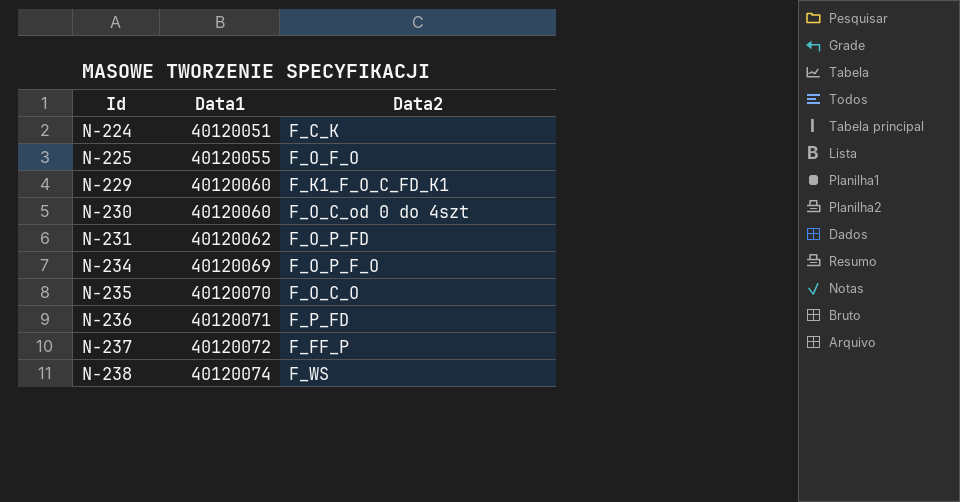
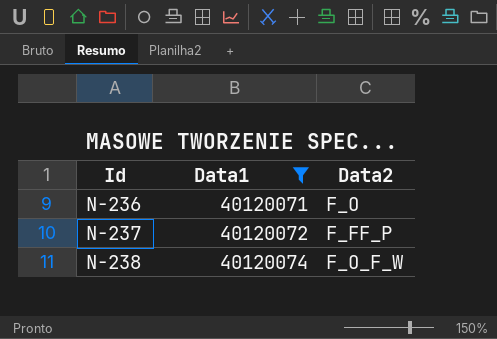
filter: none -> Data1 >= 40120071
N-236 | Data2: F_P_FD -> F_O
N-238 | Data2: F_WS -> F_O_F_W

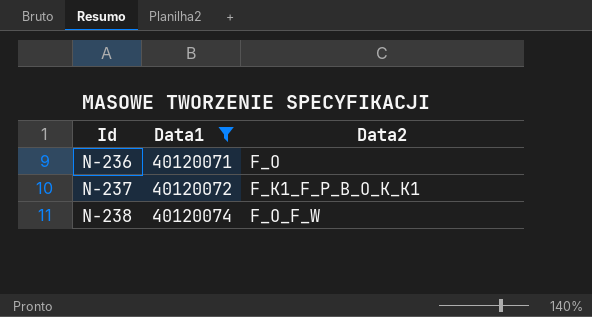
N-237 | Data2: F_FF_P -> F_K1_F_P_B_O_K_K1

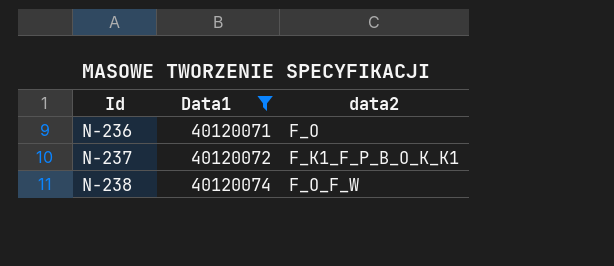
column name: Data2 -> data2

